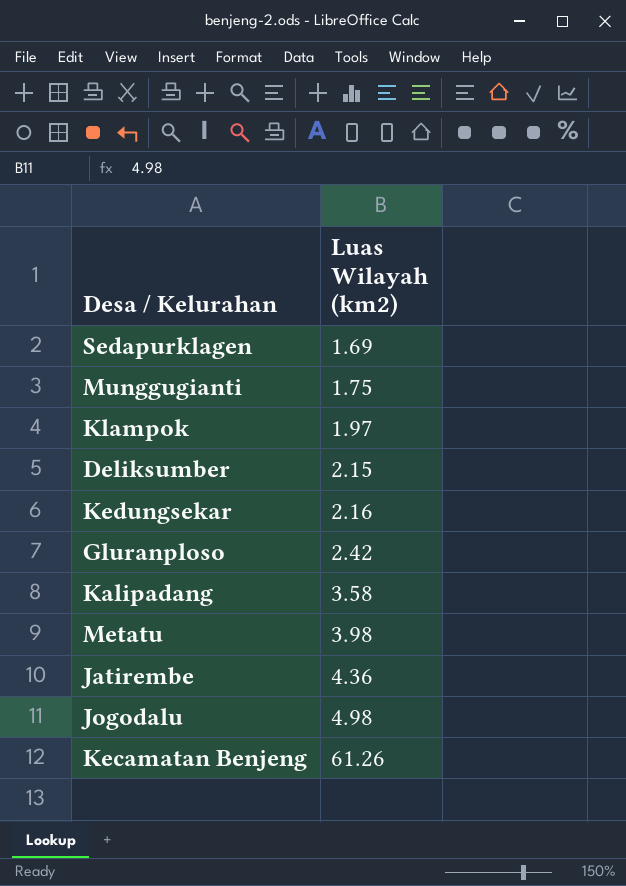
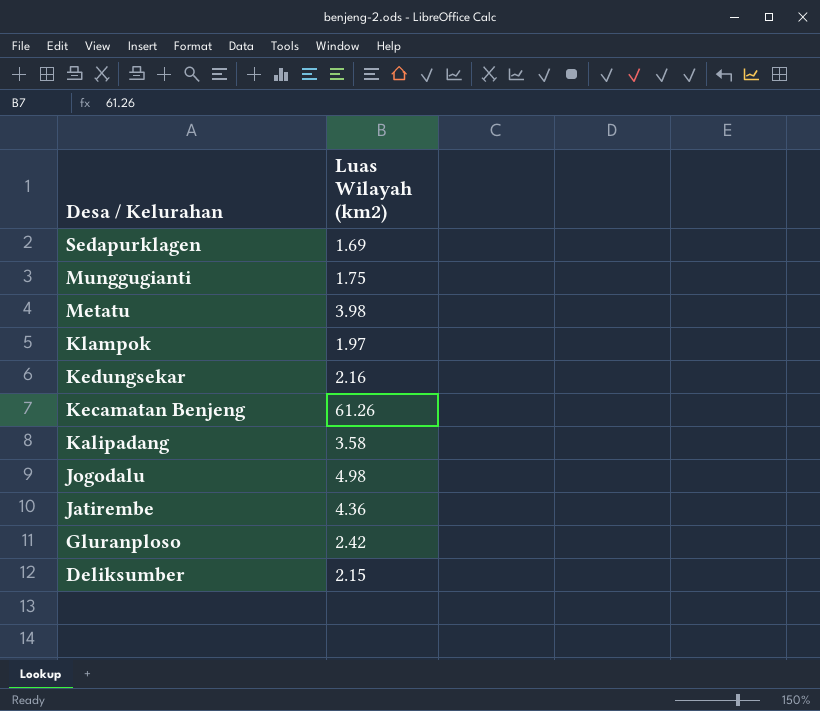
row order: Luas Wilayah (km2) ascending -> Desa / Kelurahan descending

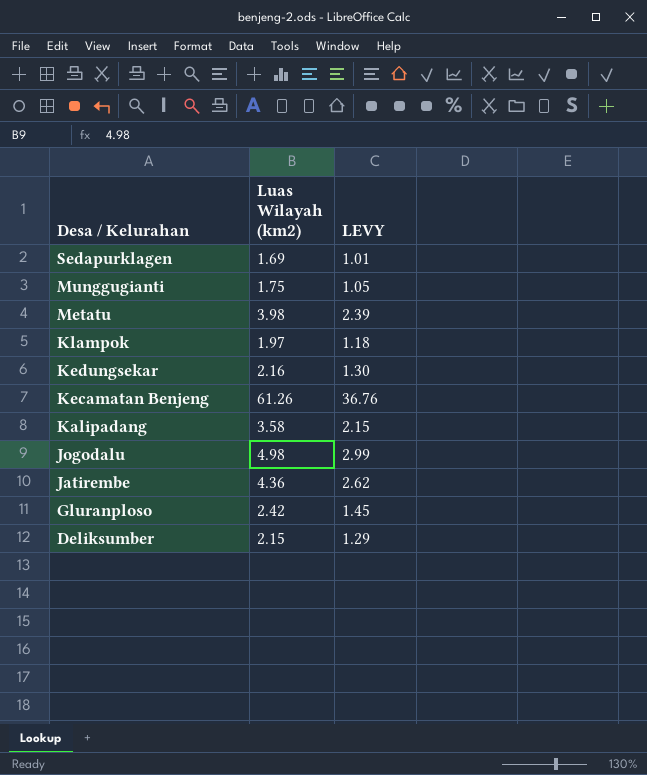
column LEVY | formula: none -> [Luas Wilayah (km2)] * 0.6

